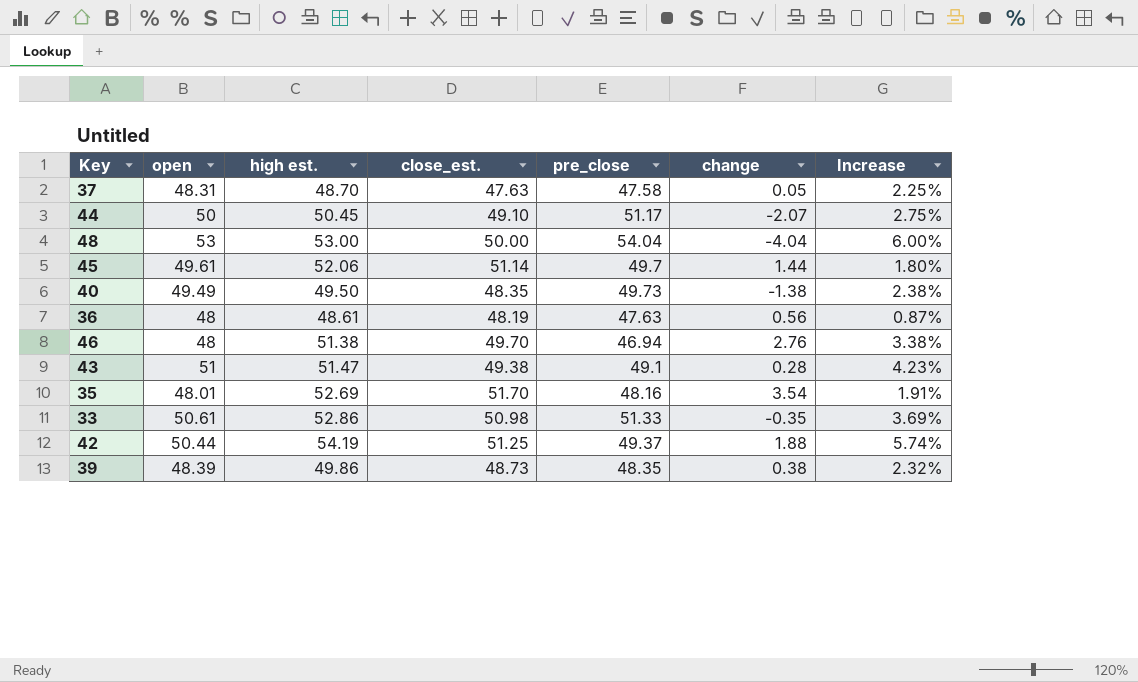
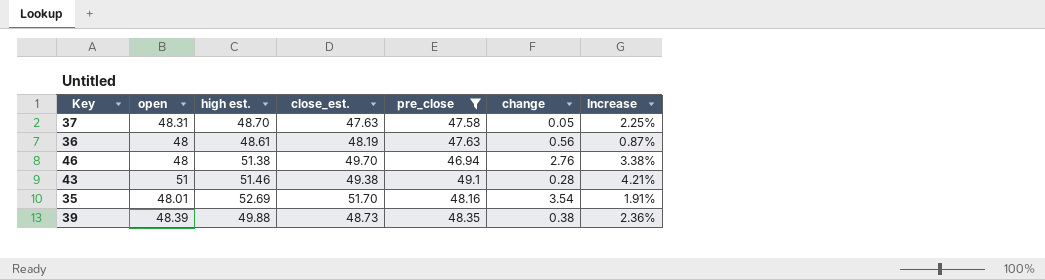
filter: none -> pre_close <= 49.1
43 | high est.: 51.47 -> 51.46
43 | Increase: 4.23% -> 4.21%
39 | high est.: 49.86 -> 49.88
39 | Increase: 2.32% -> 2.36%

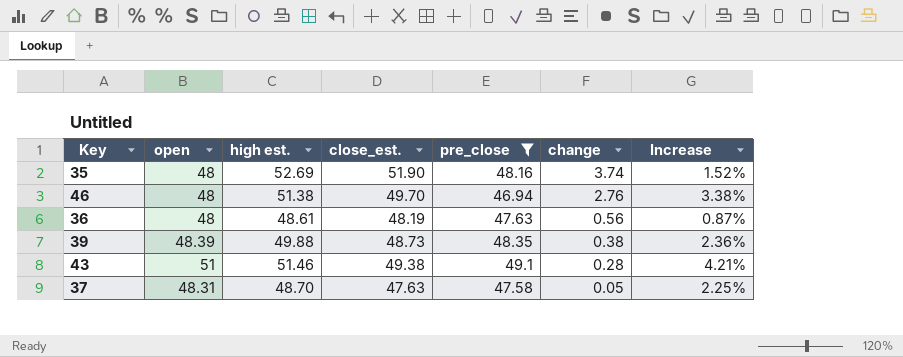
row order: none -> change descending
35 | open: 48.01 -> 48
35 | close_est.: 51.70 -> 51.90
35 | change: 3.54 -> 3.74
35 | Increase: 1.91% -> 1.52%

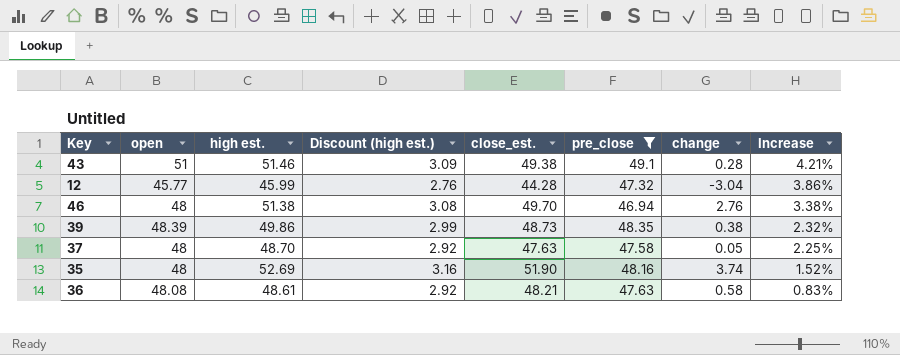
row order: change descending -> Increase descending
column Discount (high est.) | formula: none -> [high est.] * 0.06
row 12: none -> 45.77 | 45.99 | 2.76 | 44.28 | 47.32 | -3.04 | 3.86%
39 | high est.: 49.88 -> 49.86
39 | Increase: 2.36% -> 2.32%
37 | open: 48.31 -> 48
36 | open: 48 -> 48.08
36 | close_est.: 48.19 -> 48.21
36 | change: 0.56 -> 0.58
36 | Increase: 0.87% -> 0.83%

